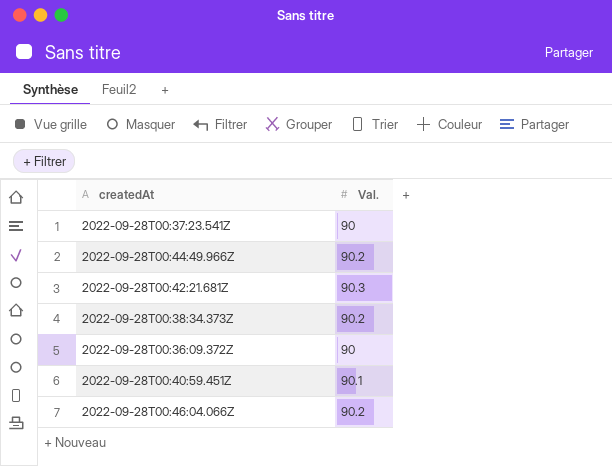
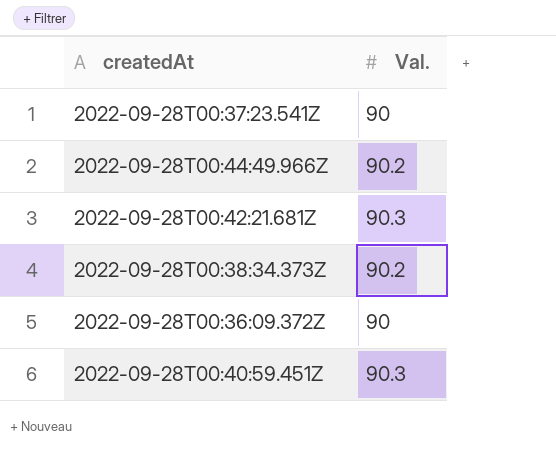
row 2022-09-28T00:46:04.066Z: 90.2 -> none
2022-09-28T00:40:59.451Z | Val.: 90.1 -> 90.3

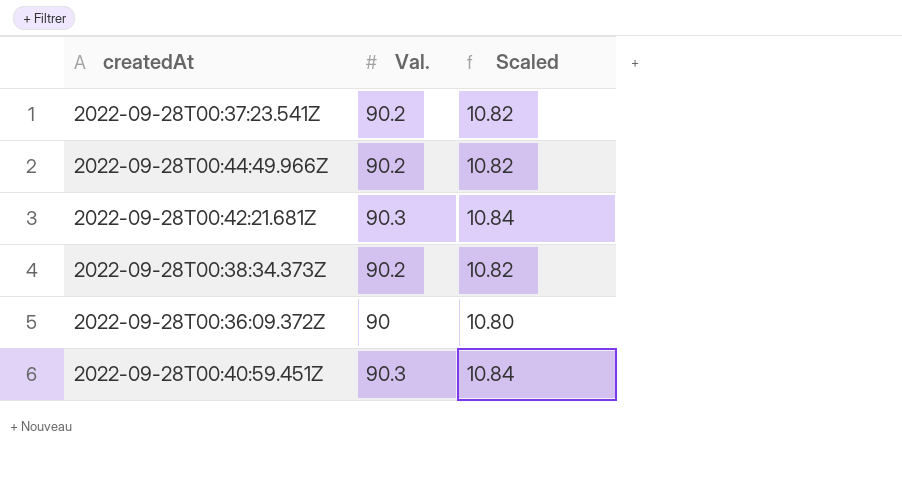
column Scaled | formula: none -> [Val.] * 0.12
2022-09-28T00:37:23.541Z | Val.: 90 -> 90.2

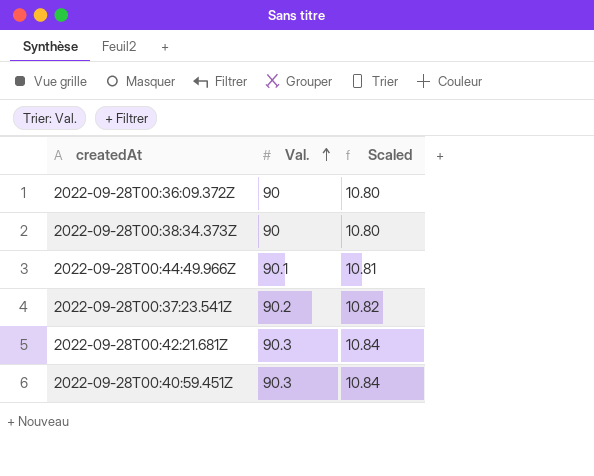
row order: none -> Val. ascending
2022-09-28T00:38:34.373Z | Val.: 90.2 -> 90
2022-09-28T00:38:34.373Z | Scaled: 10.82 -> 10.80
2022-09-28T00:44:49.966Z | Val.: 90.2 -> 90.1
2022-09-28T00:44:49.966Z | Scaled: 10.82 -> 10.81

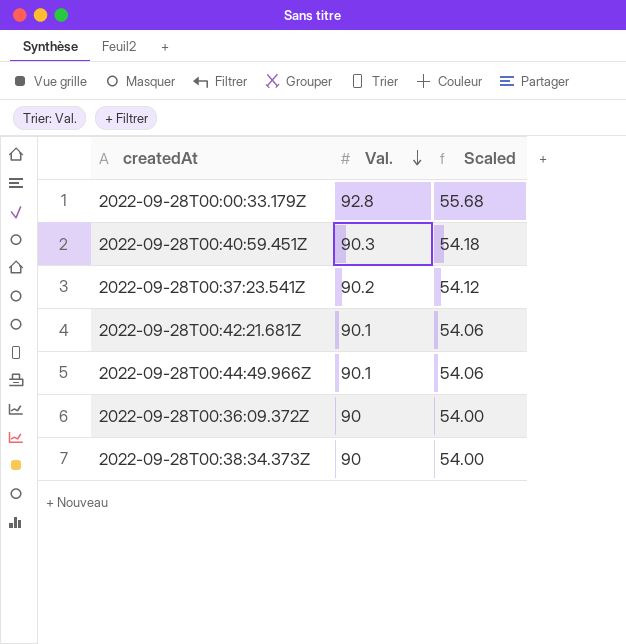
row order: Val. ascending -> Val. descending
column Scaled | formula: [Val.] * 0.12 -> [Val.] * 0.6
row 2022-09-28T00:00:33.179Z: none -> 92.8 | 55.68
2022-09-28T00:42:21.681Z | Val.: 90.3 -> 90.1

